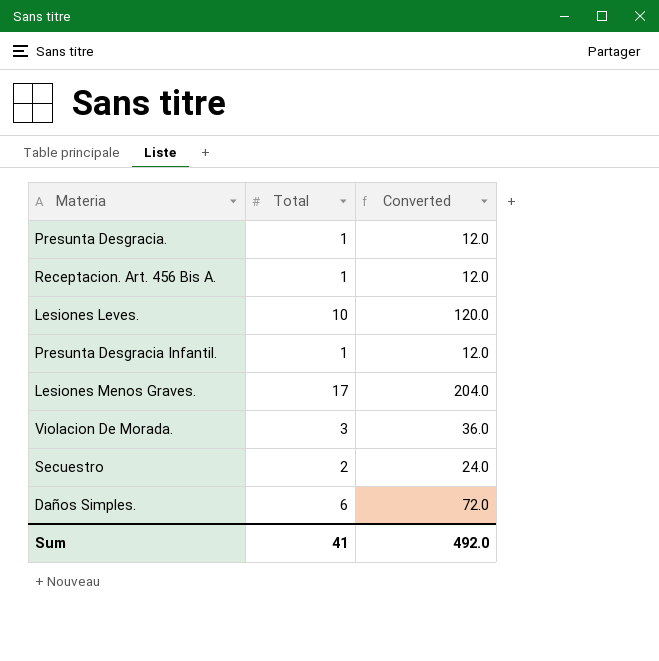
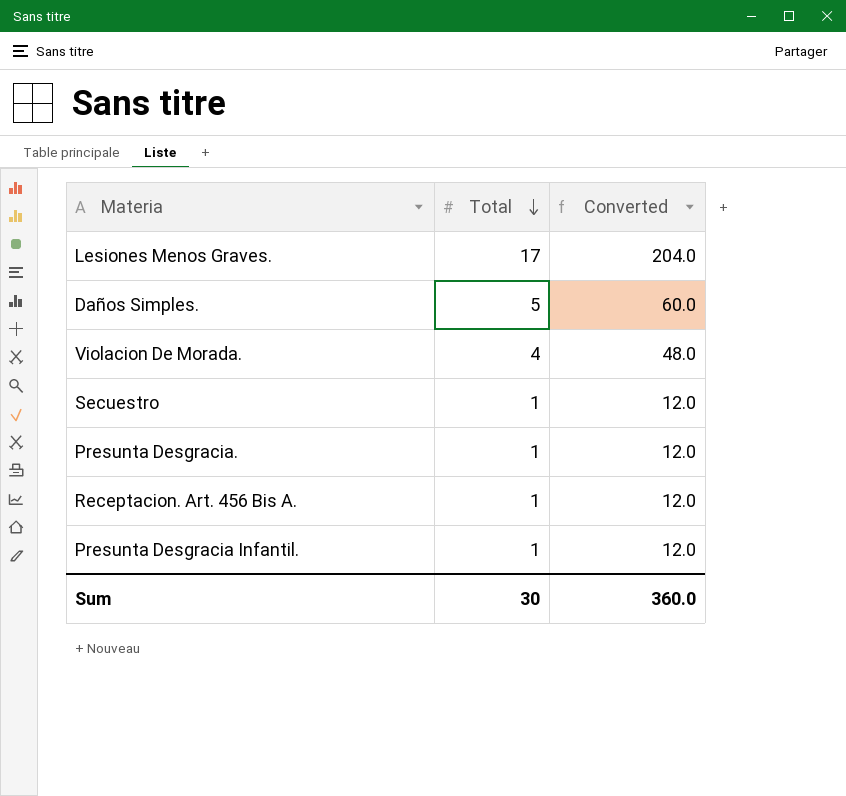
row order: none -> Total descending
row Lesiones Leves.: 10 | 120.0 -> none
Daños Simples. | Total: 6 -> 5
Daños Simples. | Converted: 72.0 -> 60.0
Violacion De Morada. | Total: 3 -> 4
Violacion De Morada. | Converted: 36.0 -> 48.0
Secuestro | Total: 2 -> 1
Secuestro | Converted: 24.0 -> 12.0
Sum | Total: 41 -> 30
Sum | Converted: 492.0 -> 360.0

